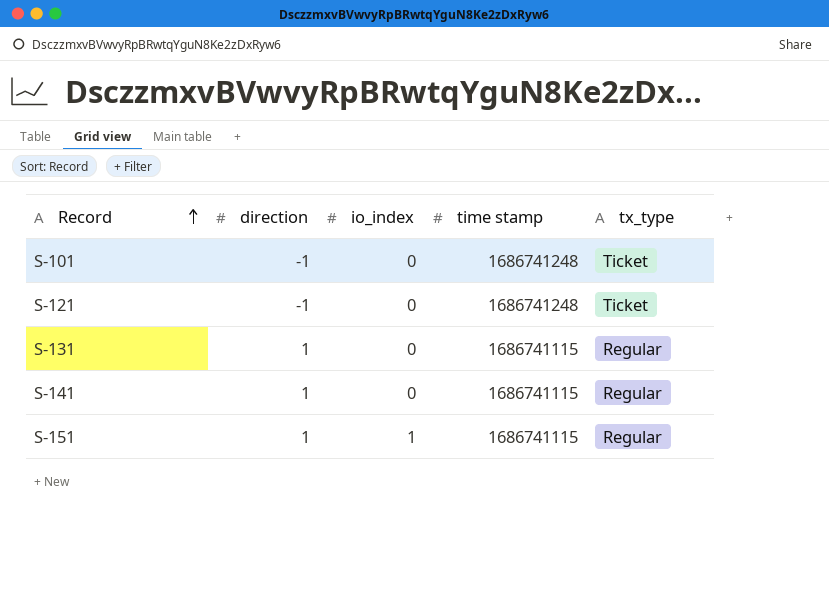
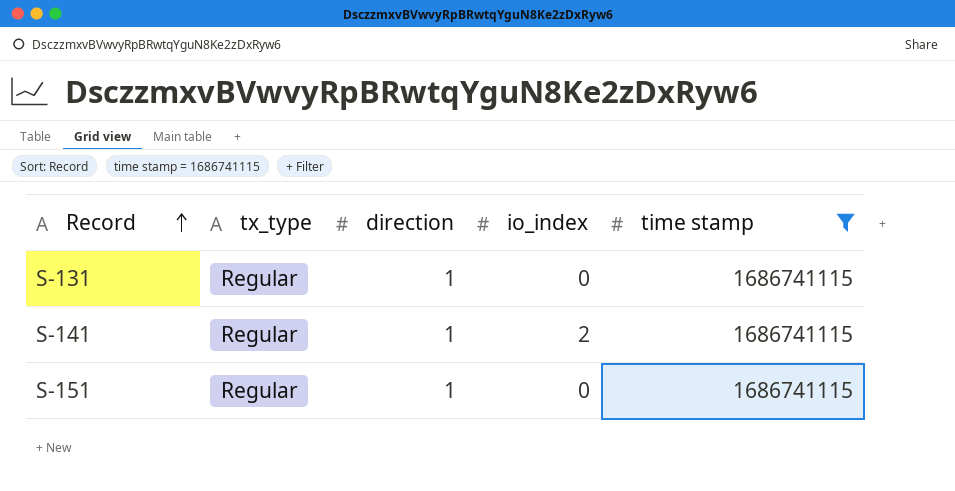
filter: none -> time stamp = 1686741115
column tx_type | position: 5 -> 2
S-141 | io_index: 0 -> 2
S-151 | io_index: 1 -> 0

